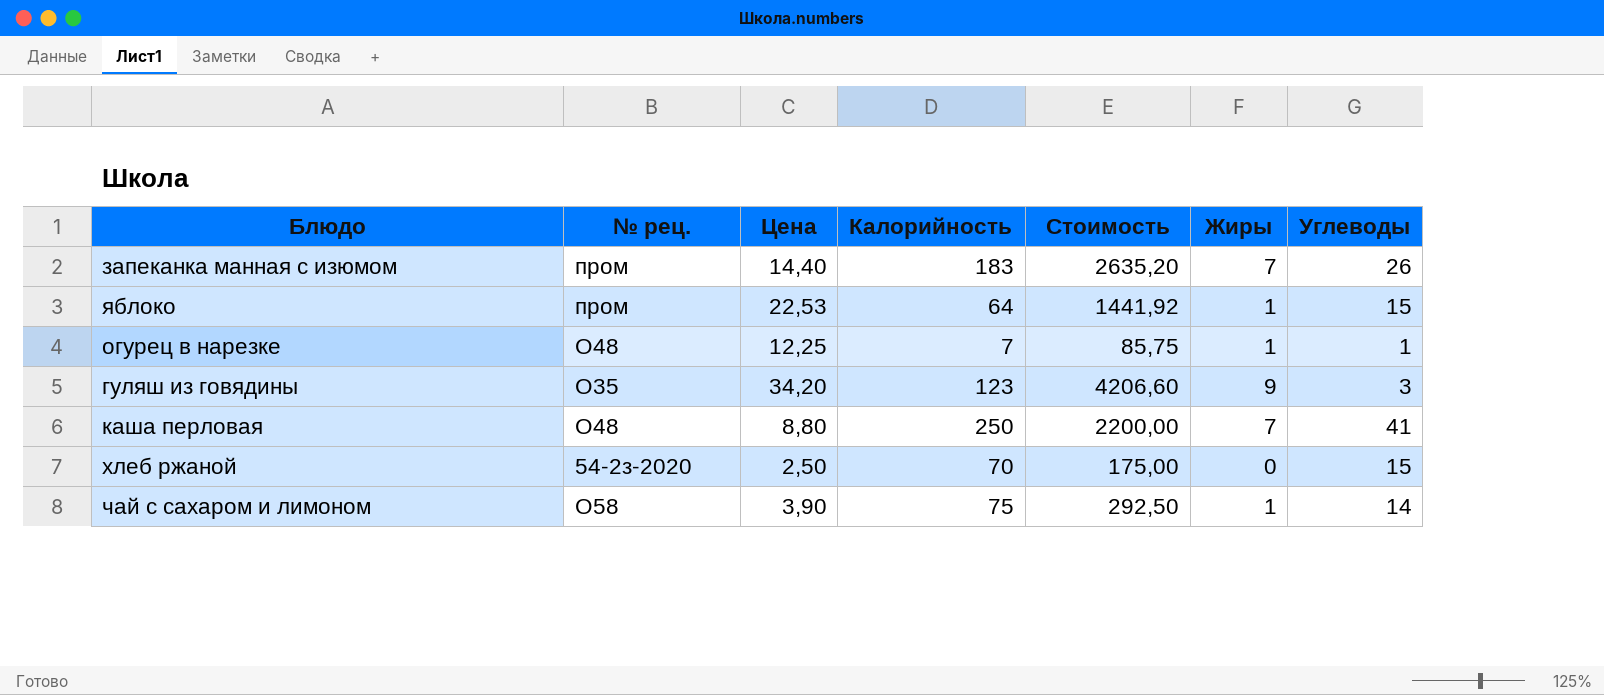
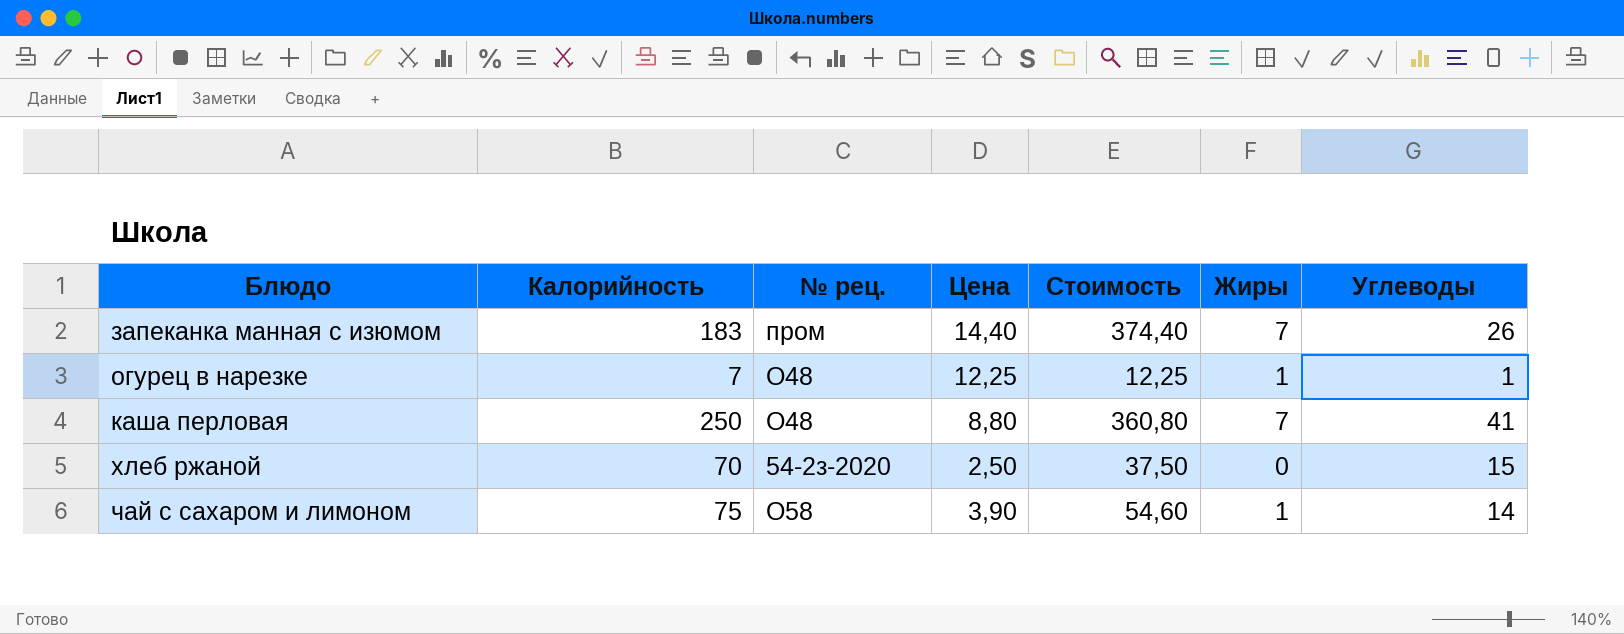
column Калорийность | position: 4 -> 2
column Стоимость | formula: [Цена] * [Калорийность] -> [Цена] * [Углеводы]
row яблоко: пром | 22,53 | 64 | 1441,92 | 1 | 15 -> none
row гуляш из говядины: О35 | 34,20 | 123 | 4206,60 | 9 | 3 -> none

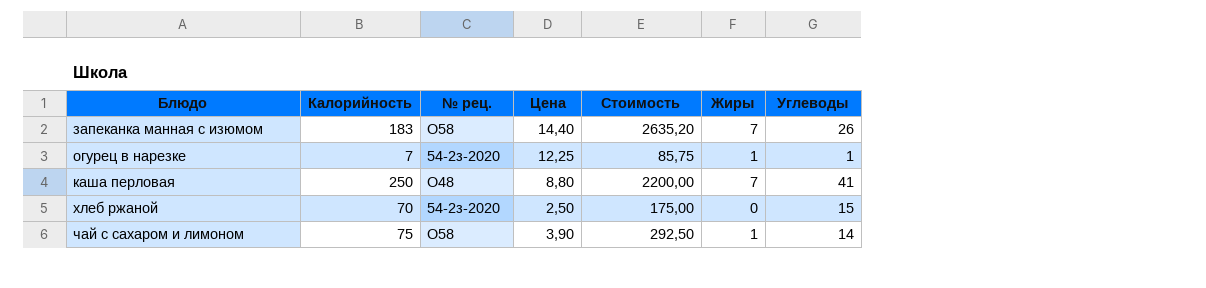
column Стоимость | formula: [Цена] * [Углеводы] -> [Калорийность] * [Цена]
запеканка манная с изюмом | № рец.: пром -> О58
огурец в нарезке | № рец.: О48 -> 54-2з-2020

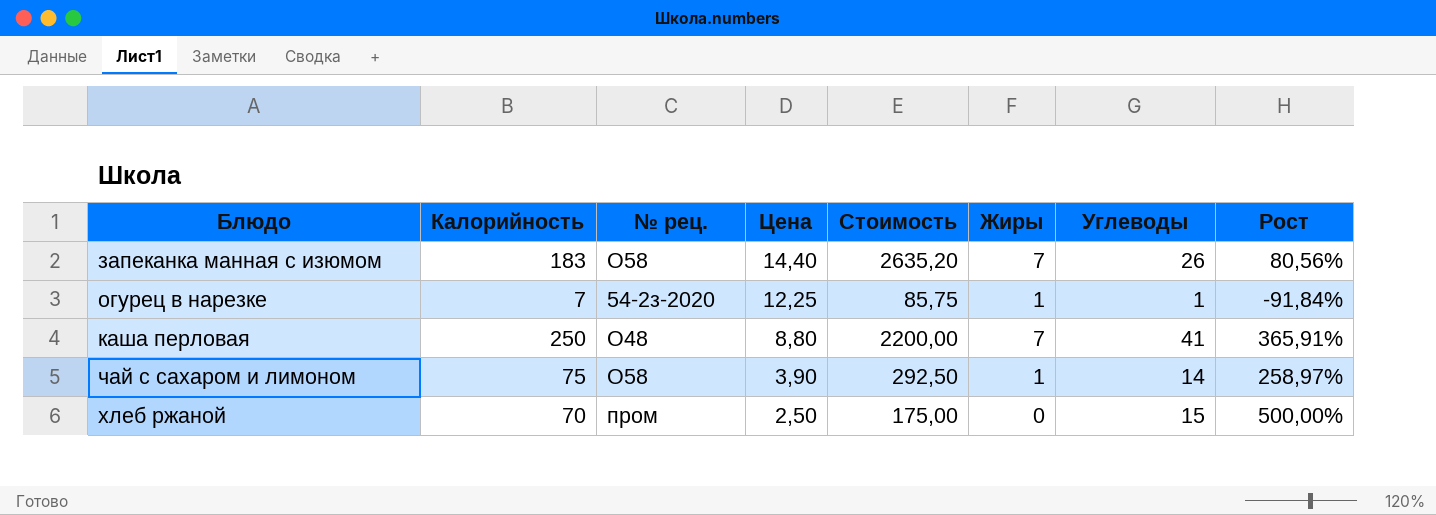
row order: none -> Цена descending
column Рост | formula: none -> ([Углеводы] - [Цена]) / [Цена]
хлеб ржаной | № рец.: 54-2з-2020 -> пром

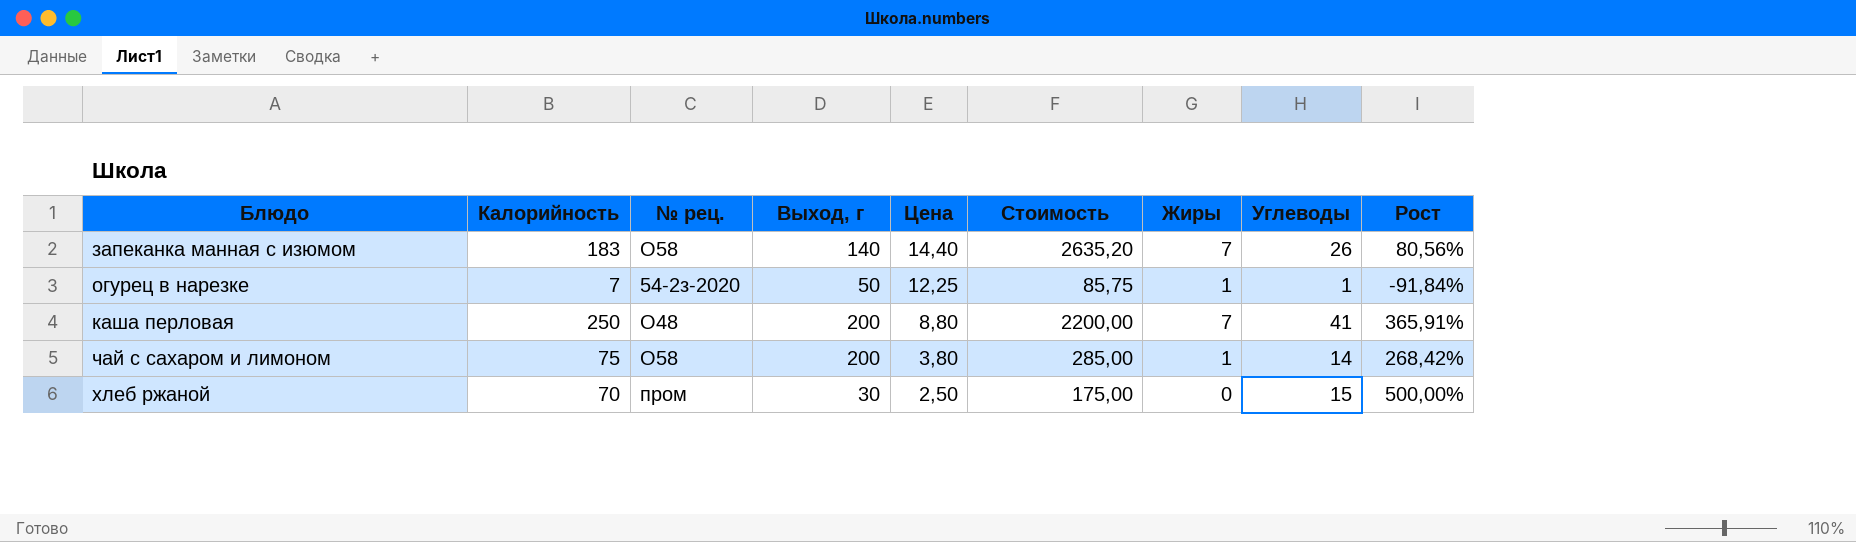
column Выход, г | position: none -> 4
чай с сахаром и лимоном | Цена: 3,90 -> 3,80
чай с сахаром и лимоном | Стоимость: 292,50 -> 285,00
чай с сахаром и лимоном | Рост: 258,97% -> 268,42%

